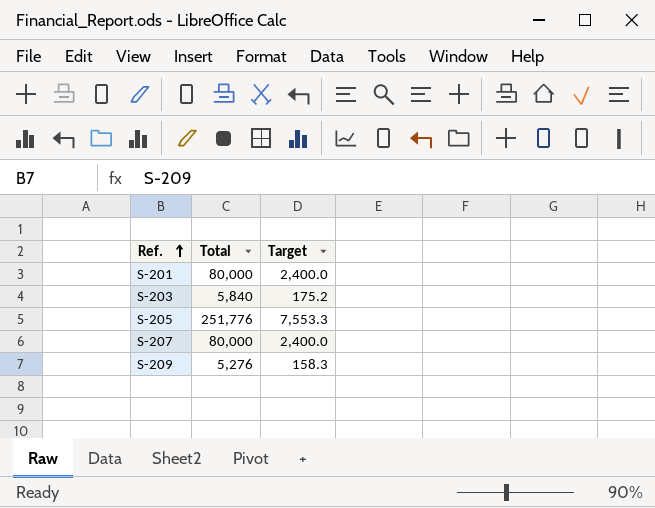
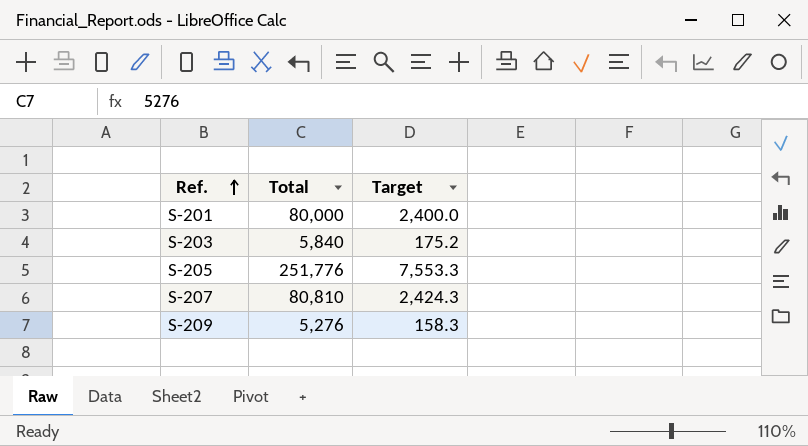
S-207 | Total: 80,000 -> 80,810
S-207 | Target: 2,400.0 -> 2,424.3

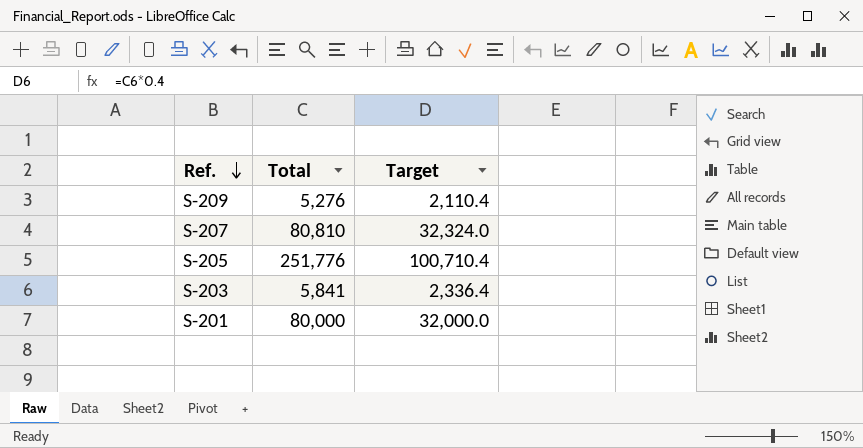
row order: Ref. ascending -> Ref. descending
column Target | formula: [Total] * 0.03 -> [Total] * 0.4
S-203 | Total: 5,840 -> 5,841

